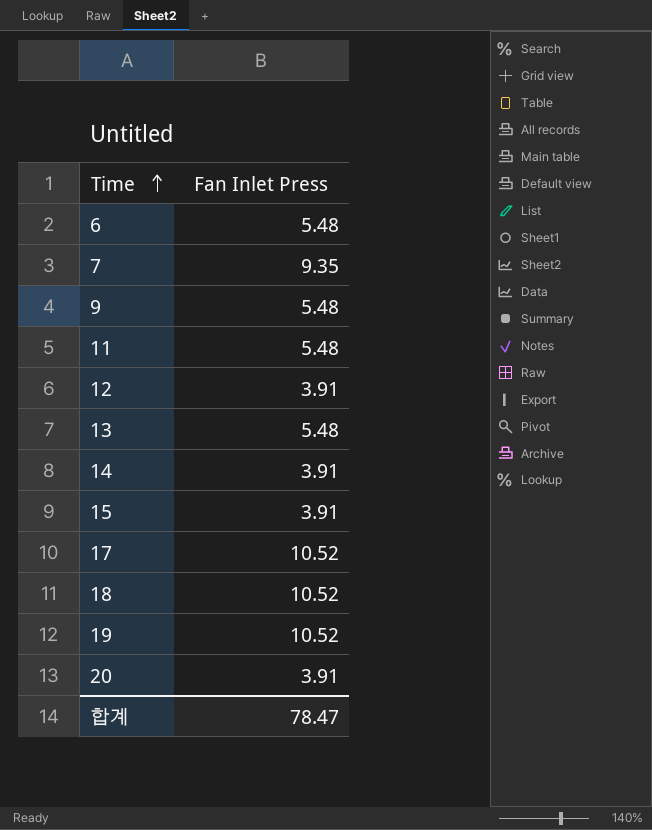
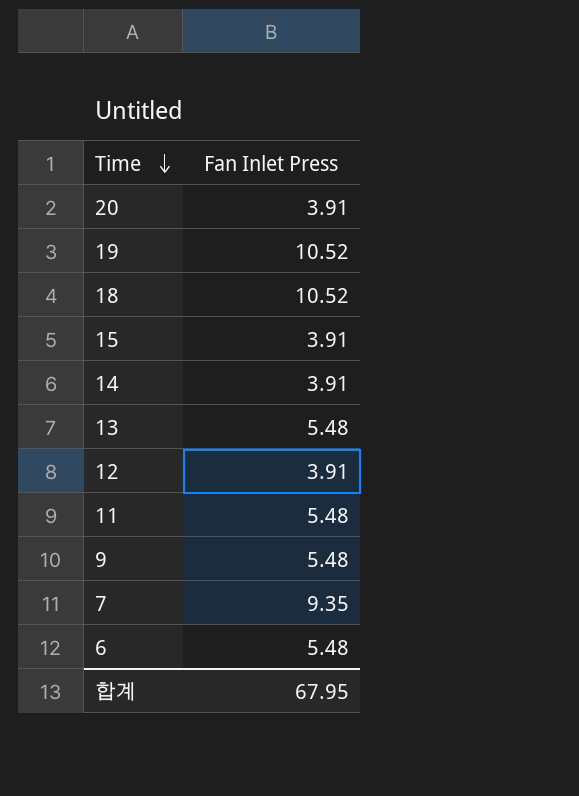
row order: Time ascending -> Time descending
row 17: 10.52 -> none
합계 | Fan Inlet Press: 78.47 -> 67.95

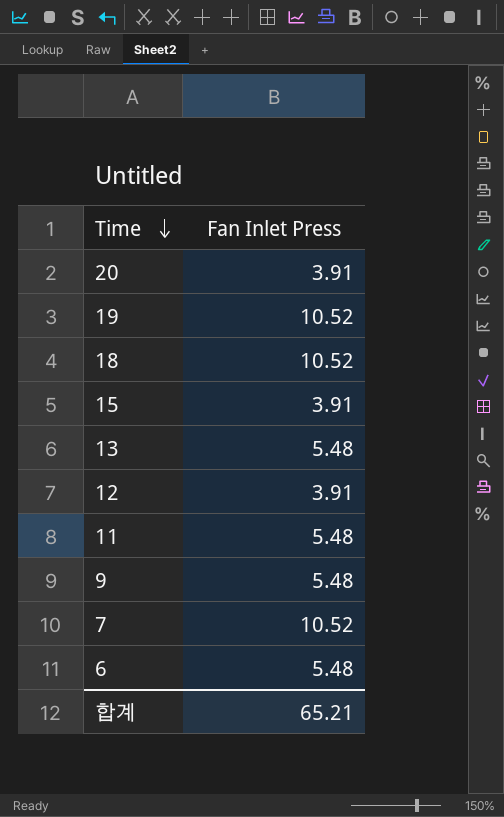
row 14: 3.91 -> none
7 | Fan Inlet Press: 9.35 -> 10.52
합계 | Fan Inlet Press: 67.95 -> 65.21

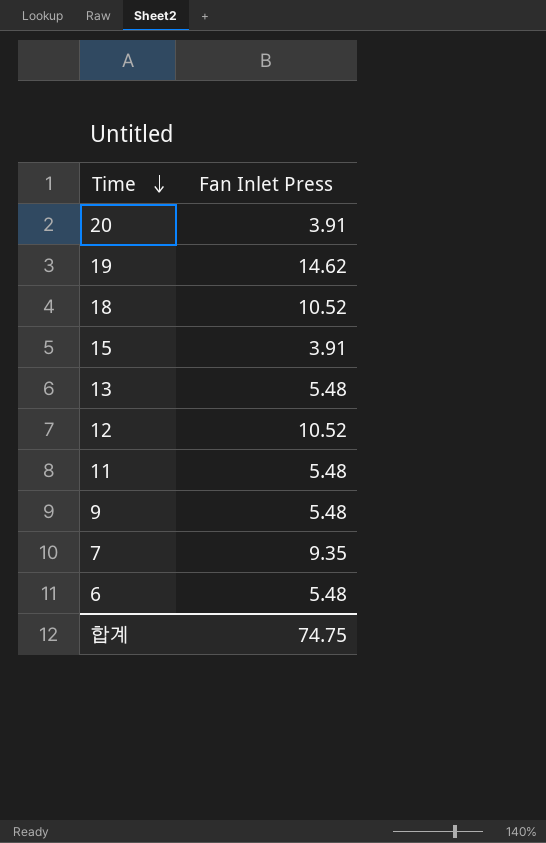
19 | Fan Inlet Press: 10.52 -> 14.62
12 | Fan Inlet Press: 3.91 -> 10.52
7 | Fan Inlet Press: 10.52 -> 9.35
합계 | Fan Inlet Press: 65.21 -> 74.75

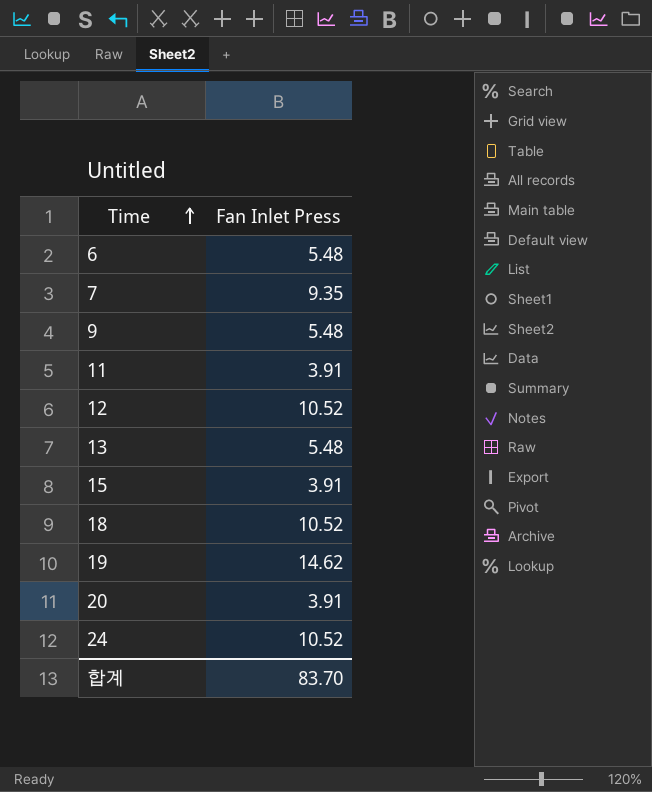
row order: Time descending -> Time ascending
11 | Fan Inlet Press: 5.48 -> 3.91
row 24: none -> 10.52
합계 | Fan Inlet Press: 74.75 -> 83.70

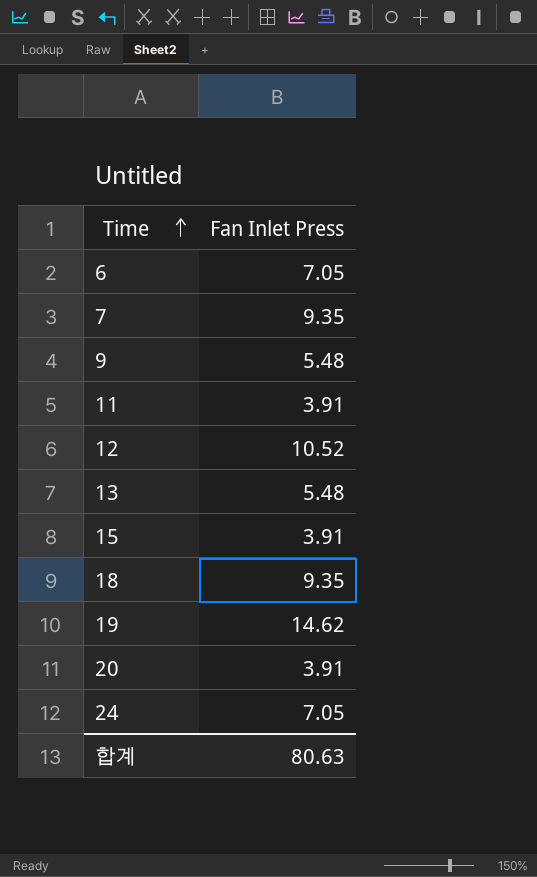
6 | Fan Inlet Press: 5.48 -> 7.05
18 | Fan Inlet Press: 10.52 -> 9.35
24 | Fan Inlet Press: 10.52 -> 7.05
합계 | Fan Inlet Press: 83.70 -> 80.63

